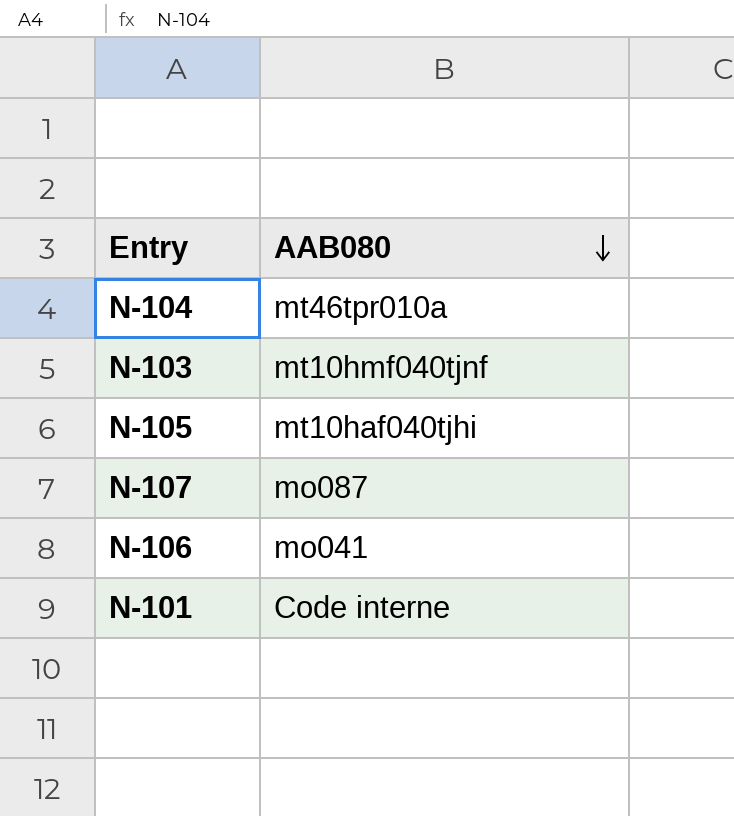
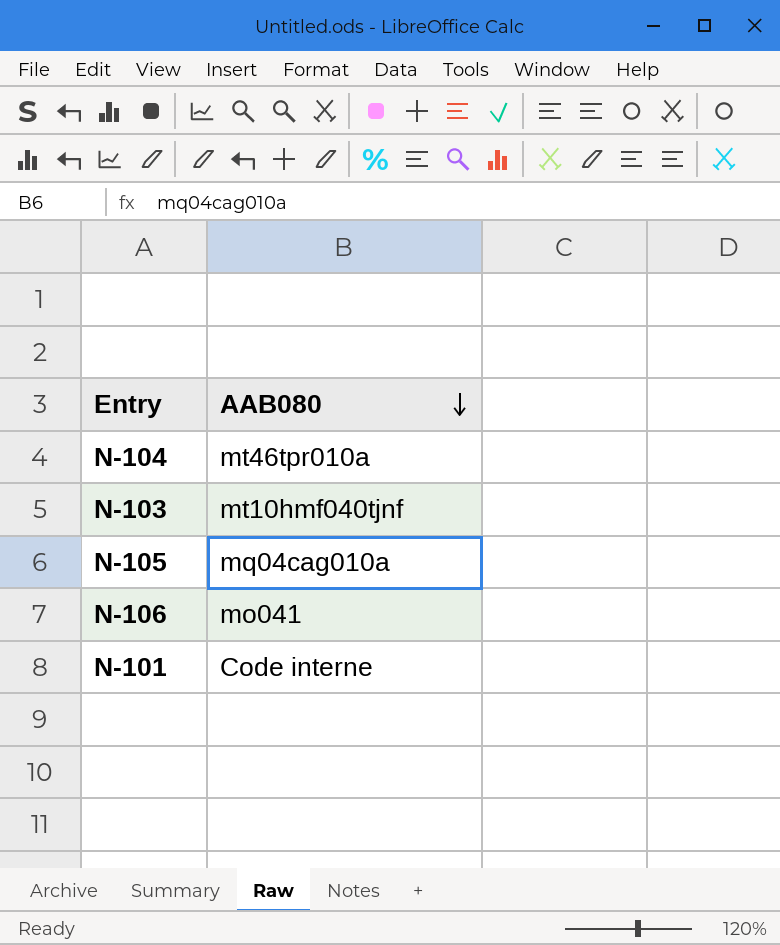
row N-107: mo087 -> none
N-105 | AAB080: mt10haf040tjhi -> mq04cag010a

